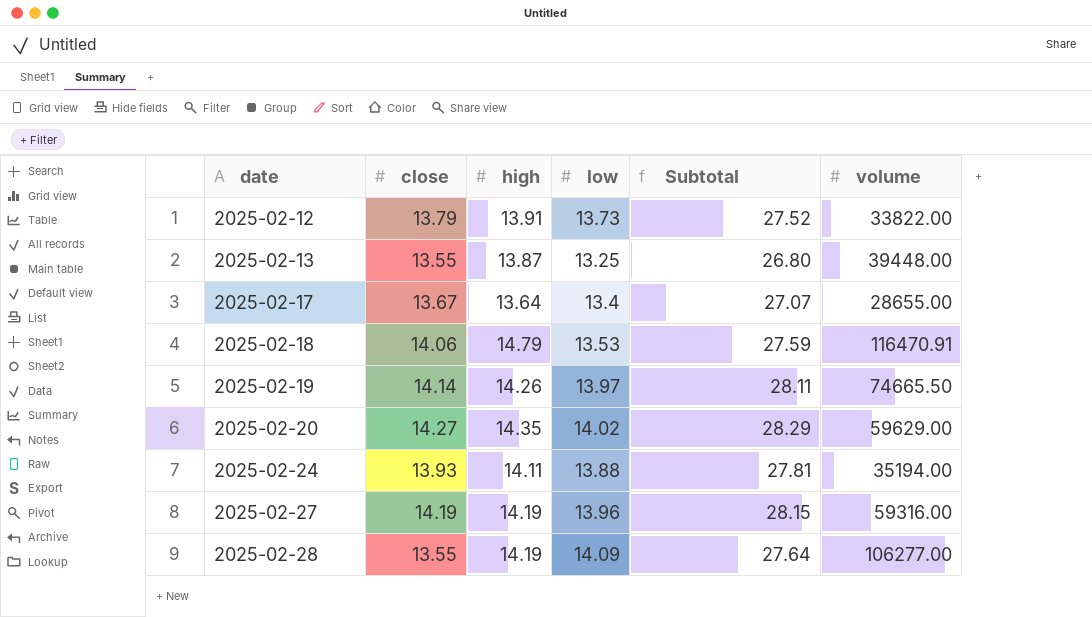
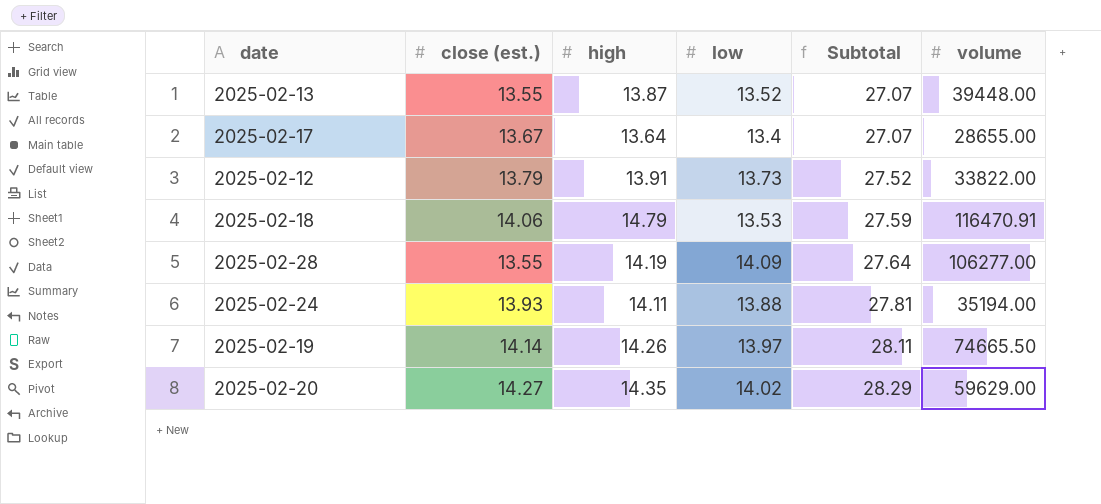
row order: date ascending -> Subtotal ascending
column name: close -> close (est.)
row 2025-02-27: 14.19 | 14.19 | 13.96 | 28.15 | 59316.00 -> none
2025-02-13 | low: 13.25 -> 13.52
2025-02-13 | Subtotal: 26.80 -> 27.07

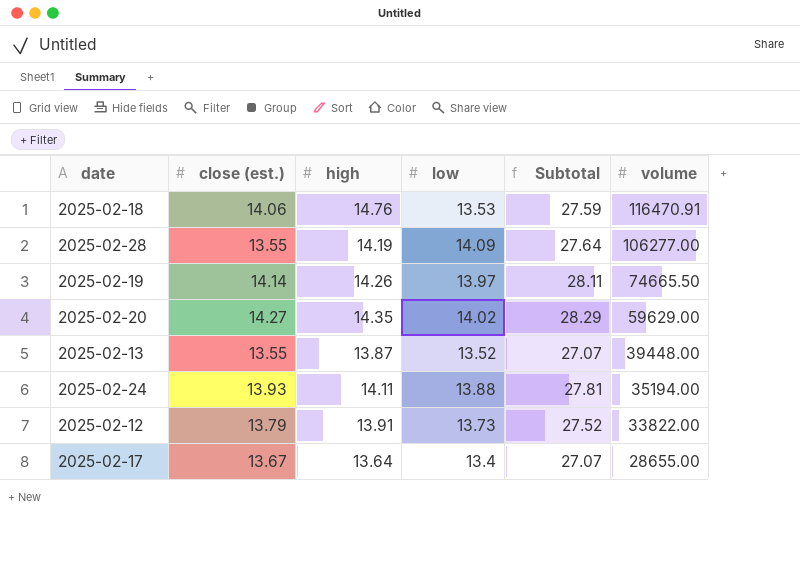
row order: Subtotal ascending -> volume descending
2025-02-18 | high: 14.79 -> 14.76

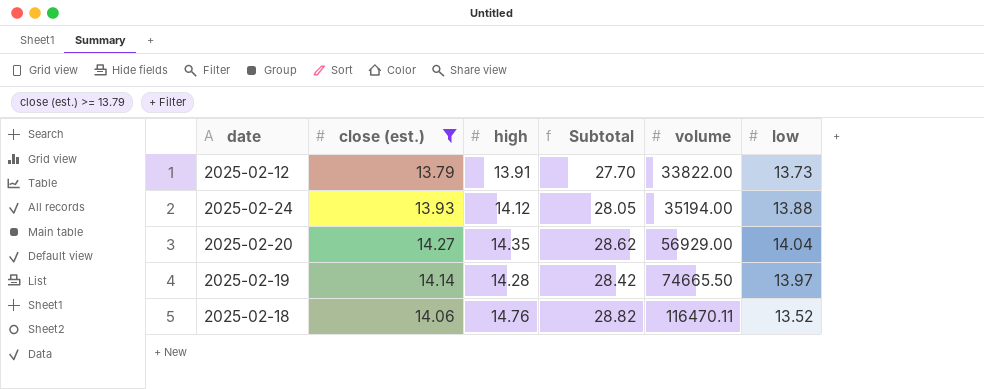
filter: none -> close (est.) >= 13.79
row order: volume descending -> volume ascending
column Subtotal | formula: [close (est.)] + [low] -> [close (est.)] + [high]
column low | position: 4 -> 6
2025-02-24 | high: 14.11 -> 14.12
2025-02-20 | volume: 59629.00 -> 56929.00
2025-02-20 | low: 14.02 -> 14.04
2025-02-19 | high: 14.26 -> 14.28
2025-02-18 | volume: 116470.91 -> 116470.11
2025-02-18 | low: 13.53 -> 13.52

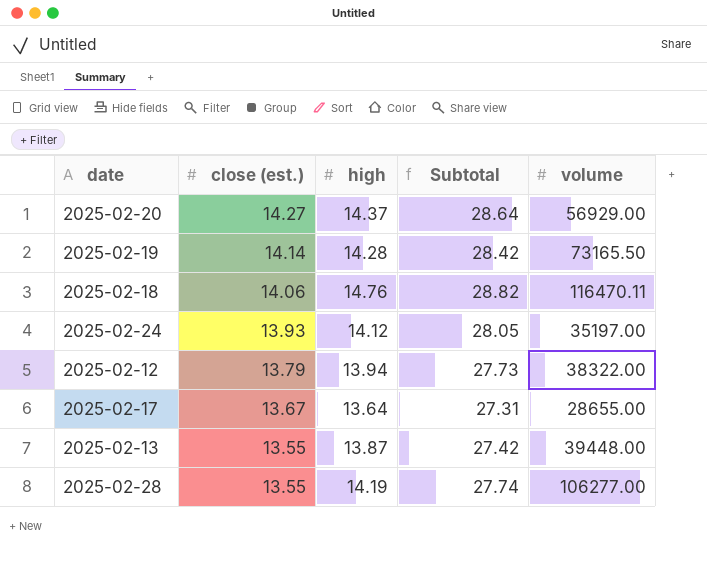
filter: close (est.) >= 13.79 -> none
row order: volume ascending -> close (est.) descending
column low | position: 6 -> none
2025-02-20 | high: 14.35 -> 14.37
2025-02-20 | Subtotal: 28.62 -> 28.64
2025-02-19 | volume: 74665.50 -> 73165.50
2025-02-24 | volume: 35194.00 -> 35197.00
2025-02-12 | high: 13.91 -> 13.94
2025-02-12 | Subtotal: 27.70 -> 27.73
2025-02-12 | volume: 33822.00 -> 38322.00

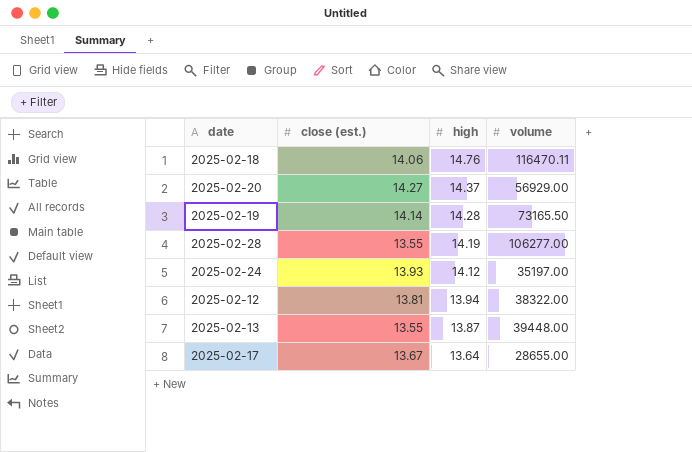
row order: close (est.) descending -> high descending
column Subtotal | formula: [close (est.)] + [high] -> none
2025-02-12 | close (est.): 13.79 -> 13.81

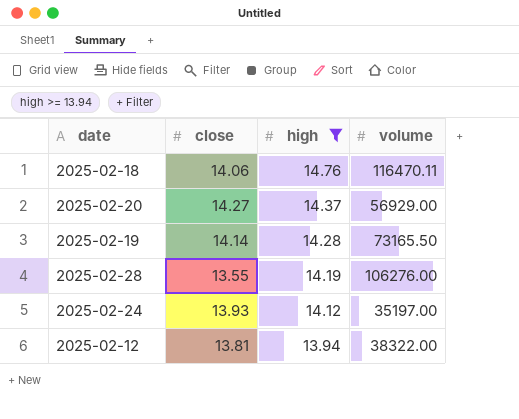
filter: none -> high >= 13.94
column name: close (est.) -> close
2025-02-28 | volume: 106277.00 -> 106276.00

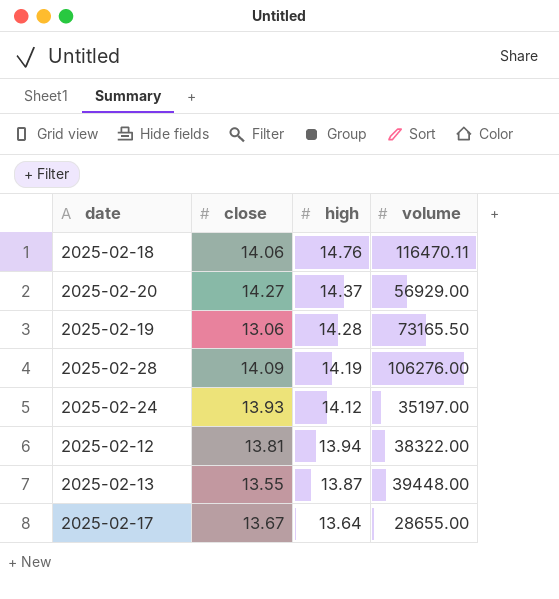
filter: high >= 13.94 -> none
2025-02-19 | close: 14.14 -> 13.06
2025-02-28 | close: 13.55 -> 14.09

